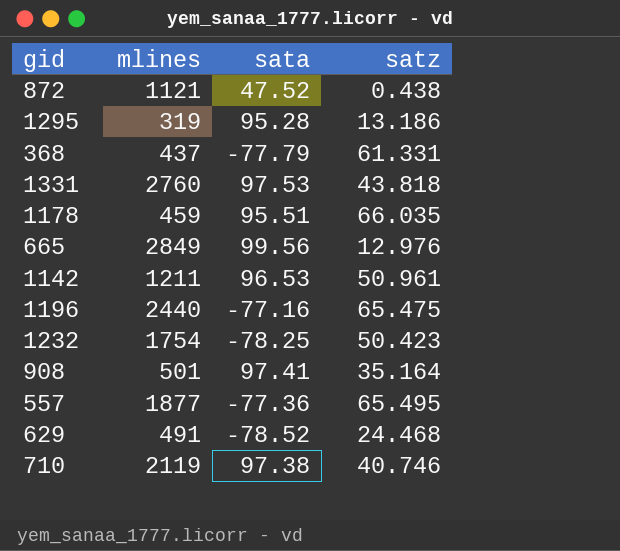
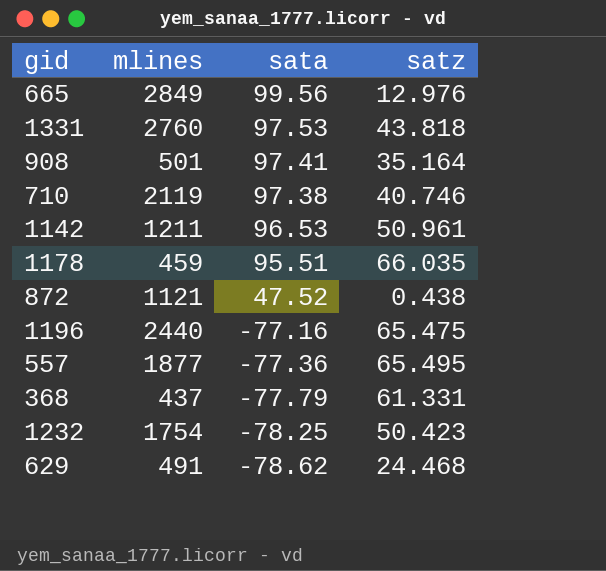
row order: none -> sata descending
row 1295: 319 | 95.28 | 13.186 -> none
629 | sata: -78.52 -> -78.62

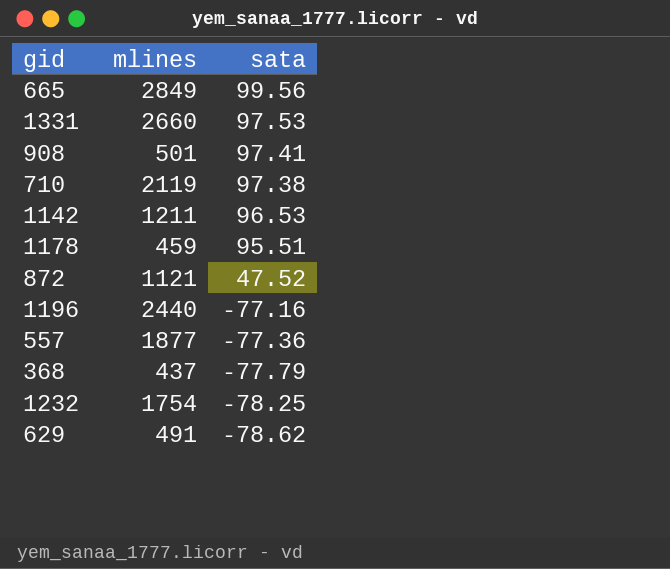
column satz | position: 4 -> none
1331 | mlines: 2760 -> 2660

